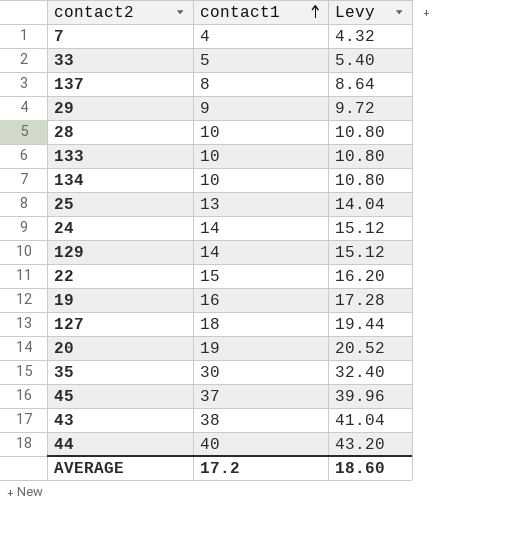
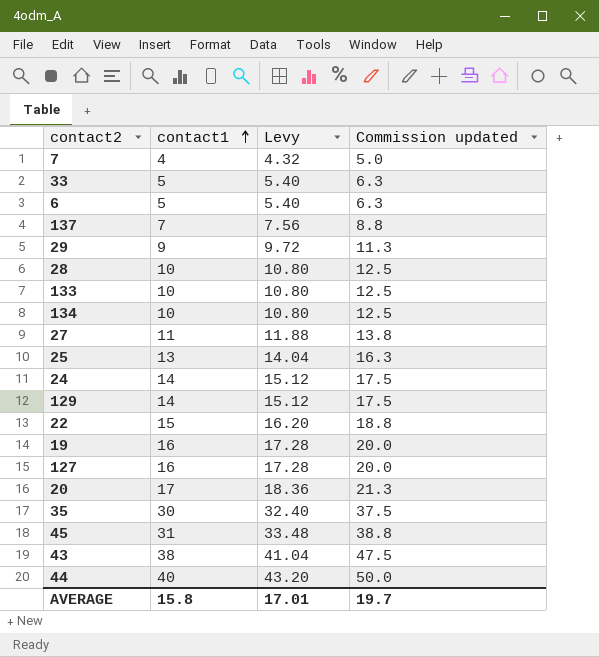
column Commission updated | formula: none -> [contact1] * 1.25
row 6: none -> 5 | 5.40 | 6.3
137 | contact1: 8 -> 7
137 | Levy: 8.64 -> 7.56
row 27: none -> 11 | 11.88 | 13.8
127 | contact1: 18 -> 16
127 | Levy: 19.44 -> 17.28
20 | contact1: 19 -> 17
20 | Levy: 20.52 -> 18.36
45 | contact1: 37 -> 31
45 | Levy: 39.96 -> 33.48
AVERAGE | contact1: 17.2 -> 15.8
AVERAGE | Levy: 18.60 -> 17.01

